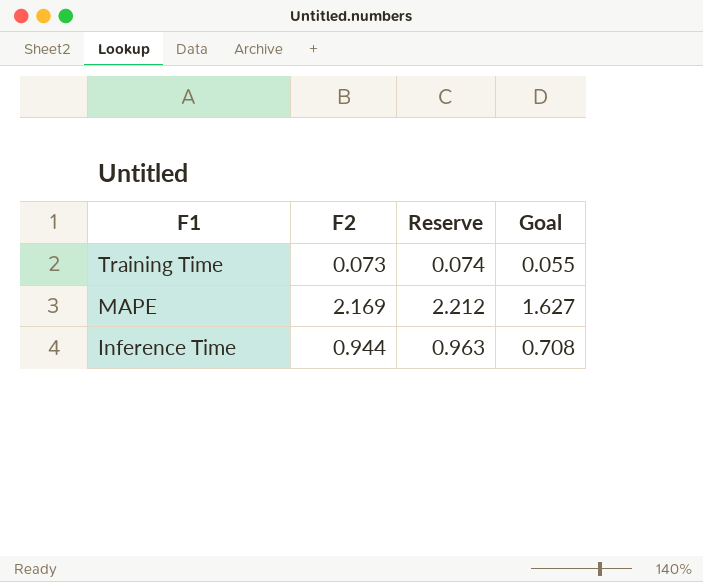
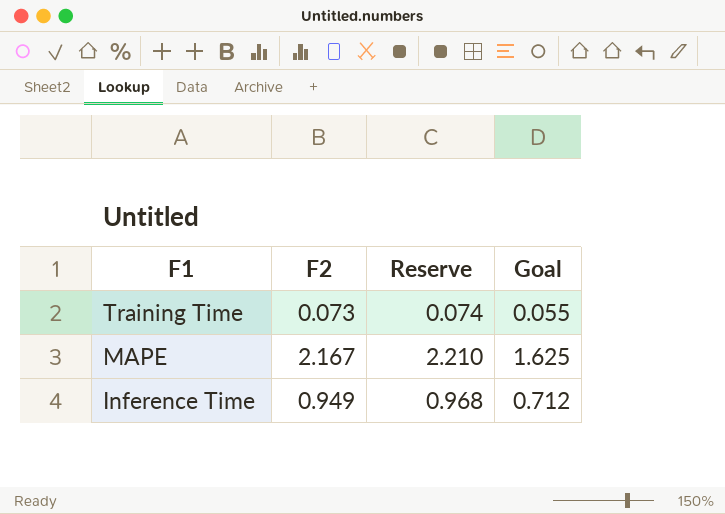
MAPE | F2: 2.169 -> 2.167
MAPE | Reserve: 2.212 -> 2.210
MAPE | Goal: 1.627 -> 1.625
Inference Time | F2: 0.944 -> 0.949
Inference Time | Reserve: 0.963 -> 0.968
Inference Time | Goal: 0.708 -> 0.712

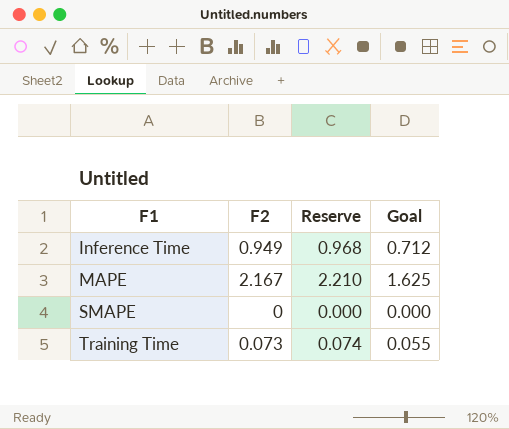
row order: F1 descending -> F1 ascending
row SMAPE: none -> 0 | 0.000 | 0.000

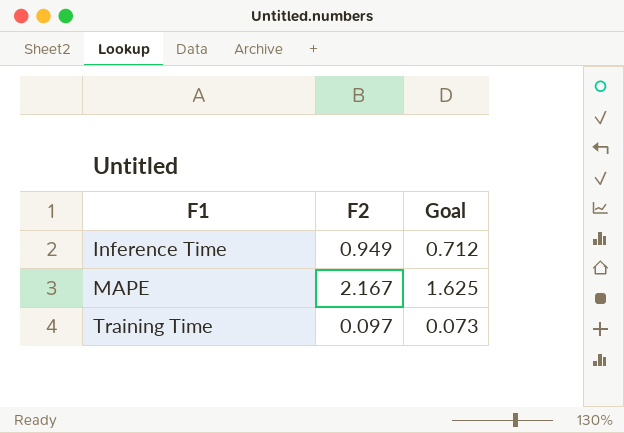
column Reserve | formula: [F2] * 1.02 -> none
row SMAPE: 0 | 0.000 | 0.000 -> none
Training Time | F2: 0.073 -> 0.097
Training Time | Goal: 0.055 -> 0.073

